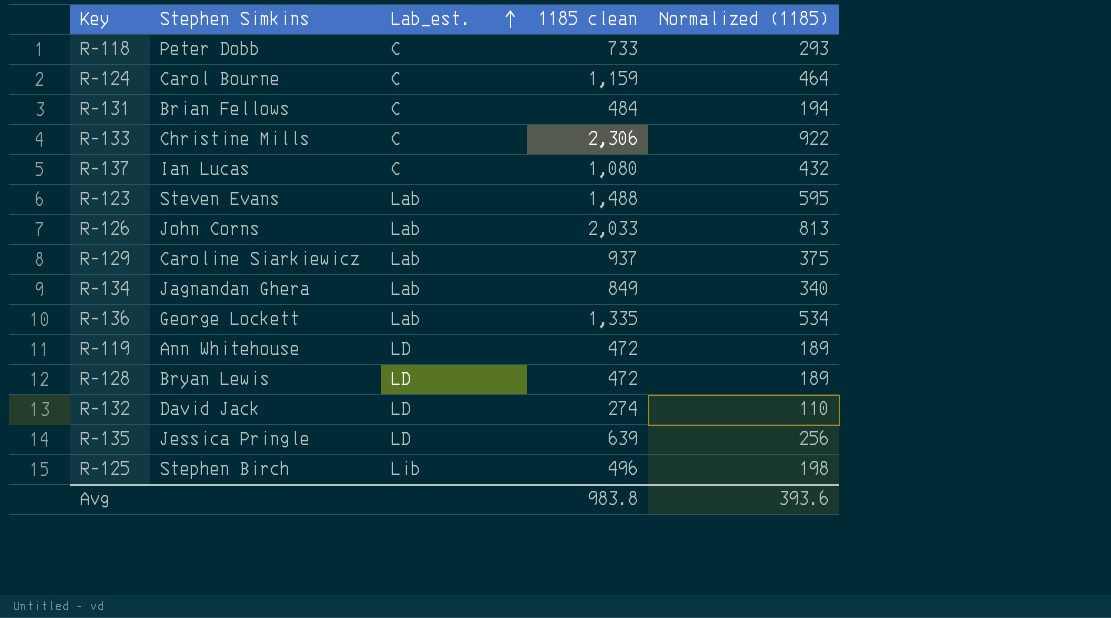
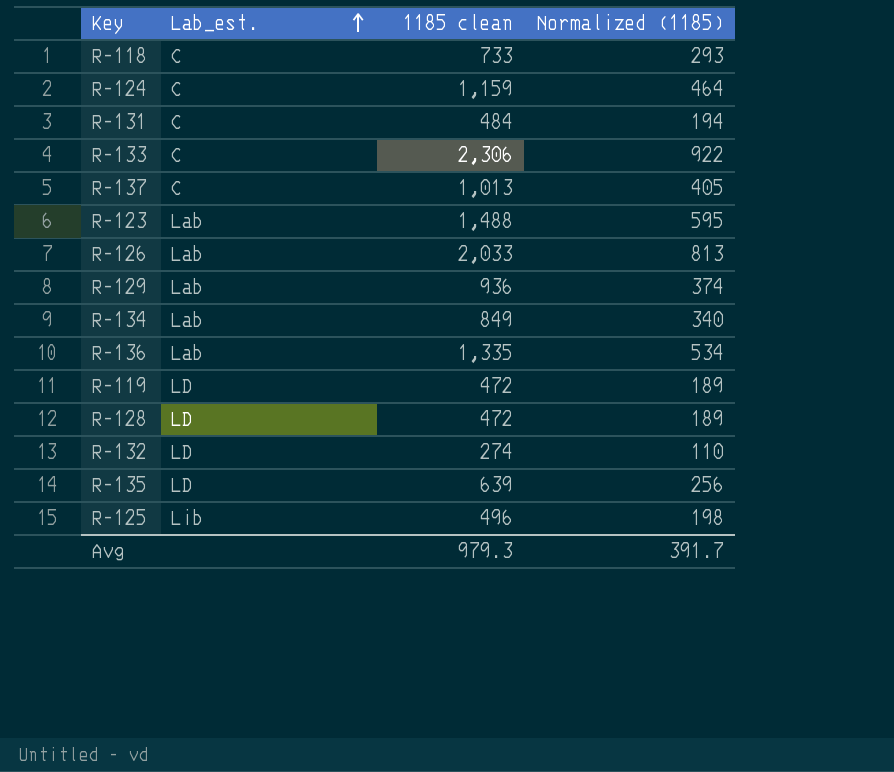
column Stephen Simkins | position: 2 -> none
R-137 | 1185 clean: 1,080 -> 1,013
R-137 | Normalized (1185): 432 -> 405
R-129 | 1185 clean: 937 -> 936
R-129 | Normalized (1185): 375 -> 374
Avg | 1185 clean: 983.8 -> 979.3
Avg | Normalized (1185): 393.6 -> 391.7

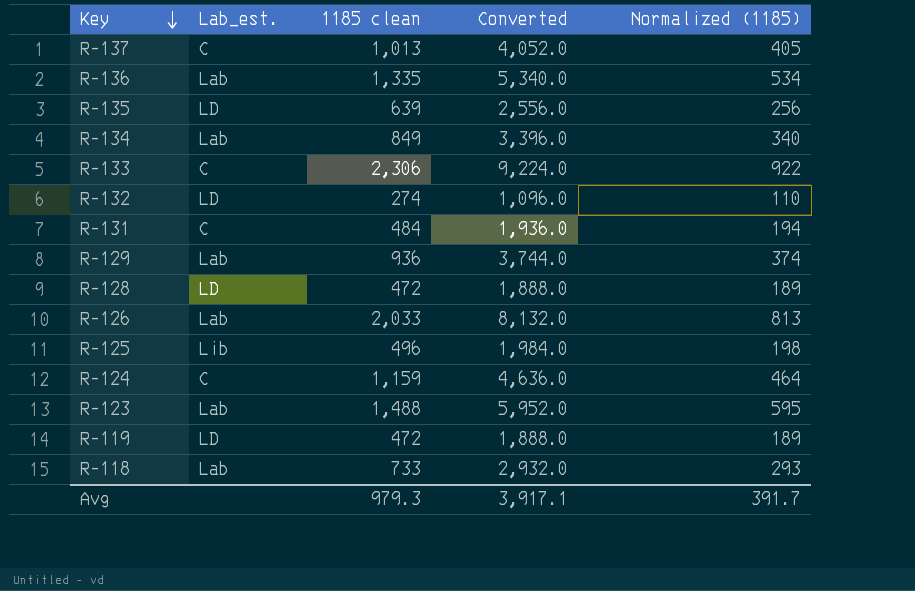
row order: Lab_est. ascending -> Key descending
column Converted | formula: none -> [1185 clean] * 4
R-118 | Lab_est.: C -> Lab

